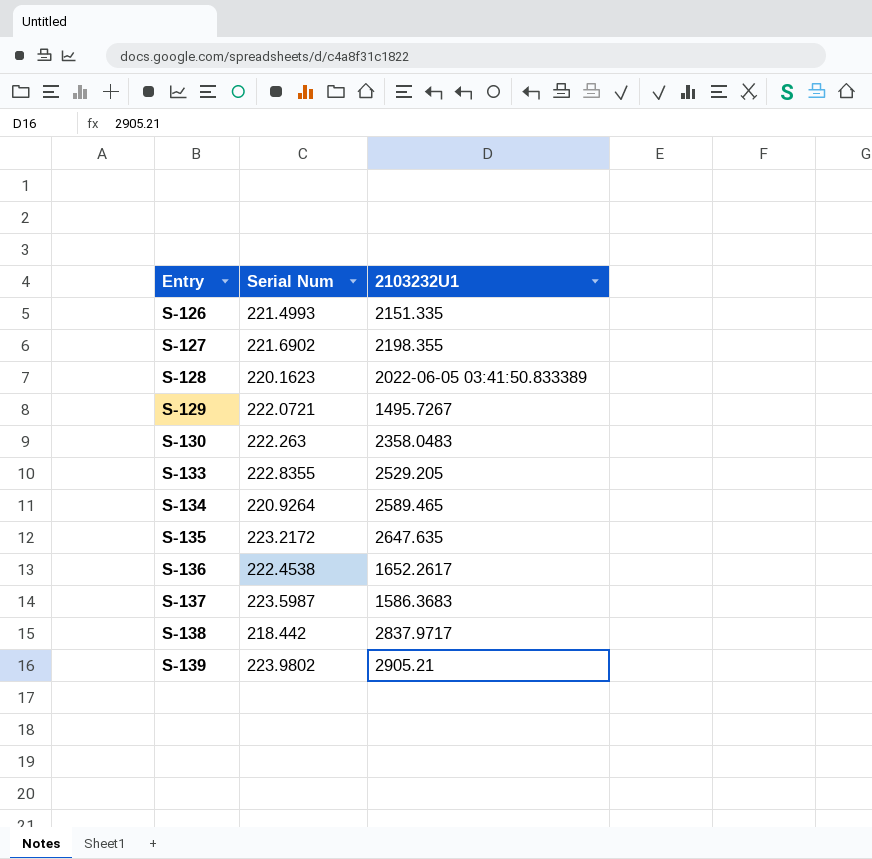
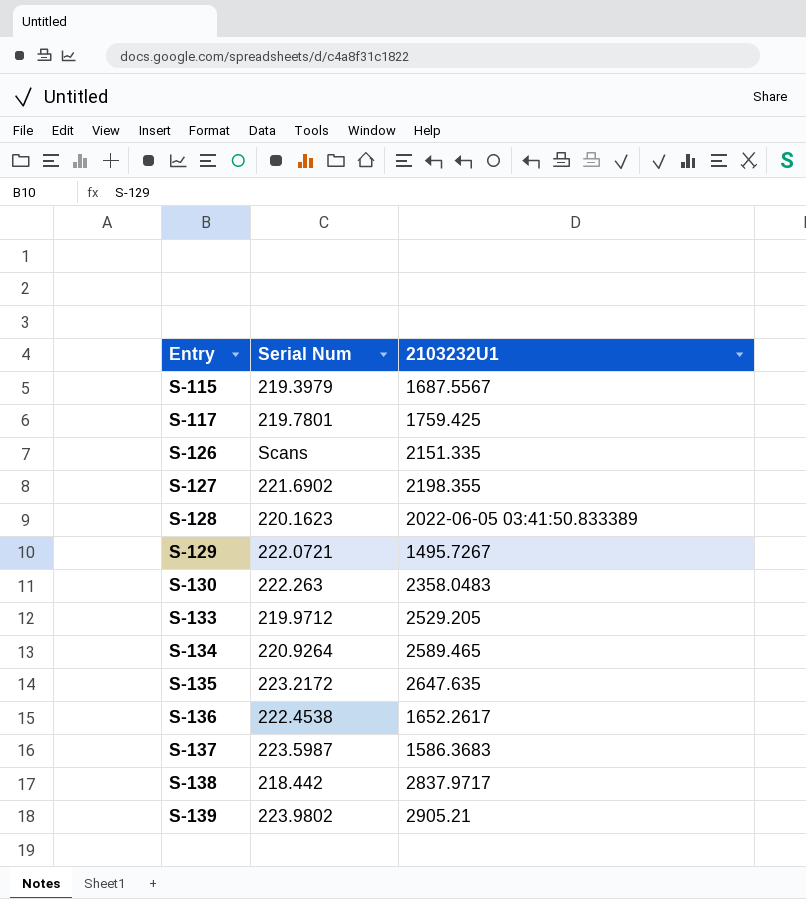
row S-115: none -> 219.3979 | 1687.5567
row S-117: none -> 219.7801 | 1759.425
S-126 | Serial Num: 221.4993 -> Scans
S-133 | Serial Num: 222.8355 -> 219.9712

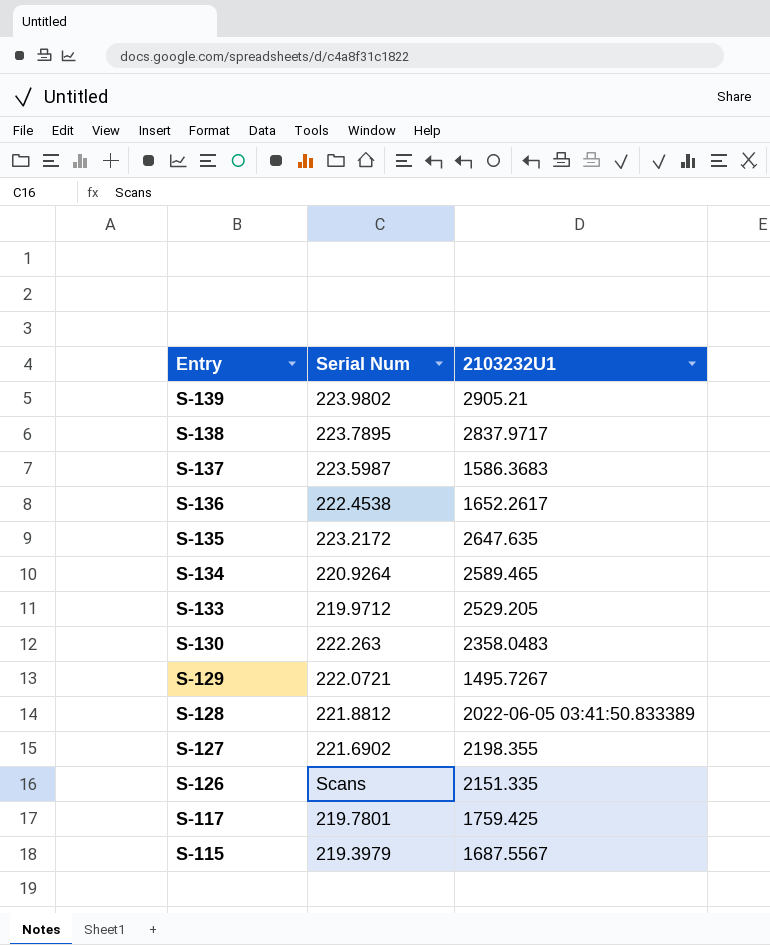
row order: Entry ascending -> Entry descending
S-138 | Serial Num: 218.442 -> 223.7895
S-128 | Serial Num: 220.1623 -> 221.8812

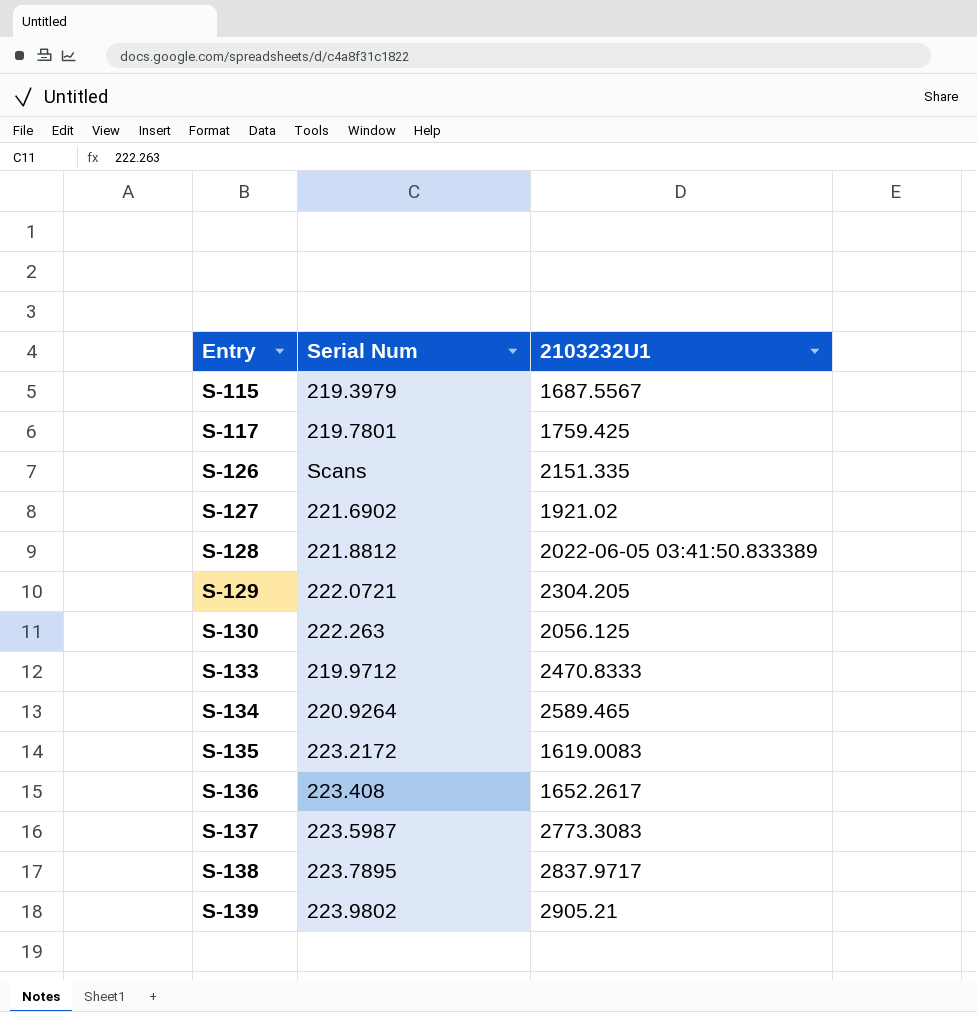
row order: Entry descending -> Entry ascending
S-127 | 2103232U1: 2198.355 -> 1921.02
S-129 | 2103232U1: 1495.7267 -> 2304.205
S-130 | 2103232U1: 2358.0483 -> 2056.125
S-133 | 2103232U1: 2529.205 -> 2470.8333
S-135 | 2103232U1: 2647.635 -> 1619.0083
S-136 | Serial Num: 222.4538 -> 223.408
S-137 | 2103232U1: 1586.3683 -> 2773.3083

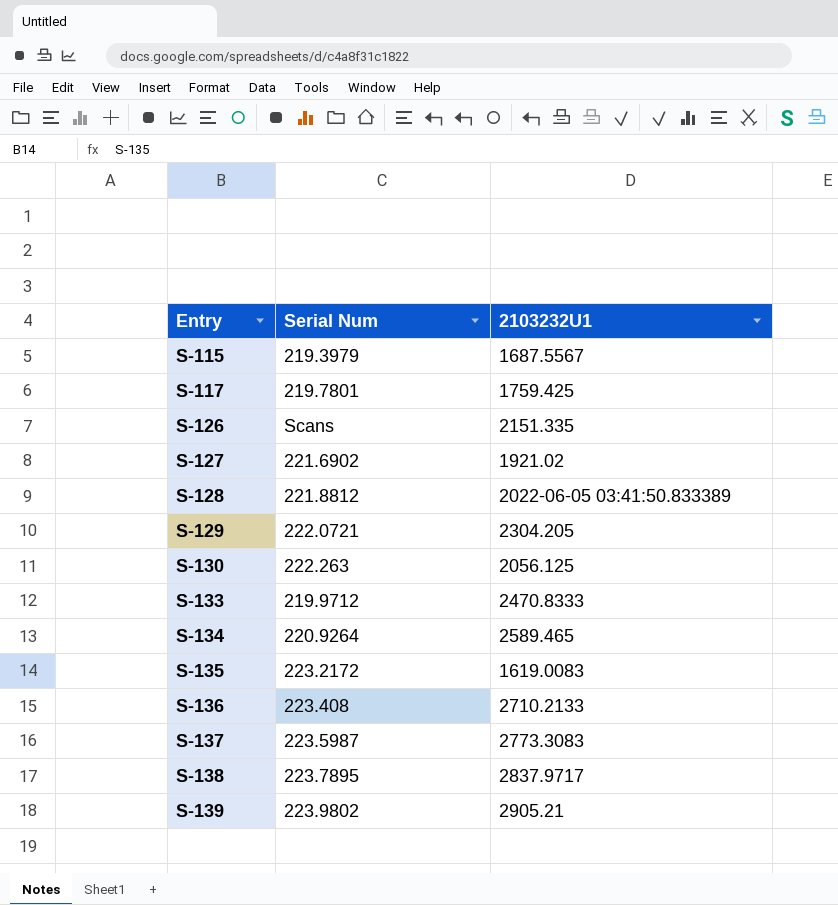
S-136 | 2103232U1: 1652.2617 -> 2710.2133

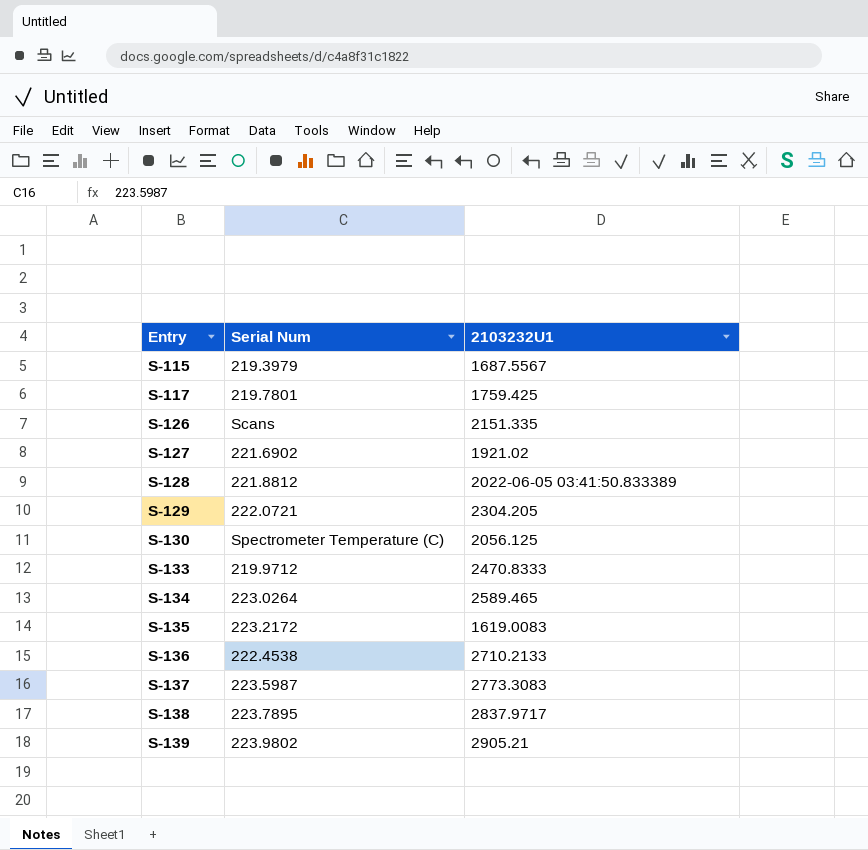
S-130 | Serial Num: 222.263 -> Spectrometer Temperature (C)
S-134 | Serial Num: 220.9264 -> 223.0264
S-136 | Serial Num: 223.408 -> 222.4538

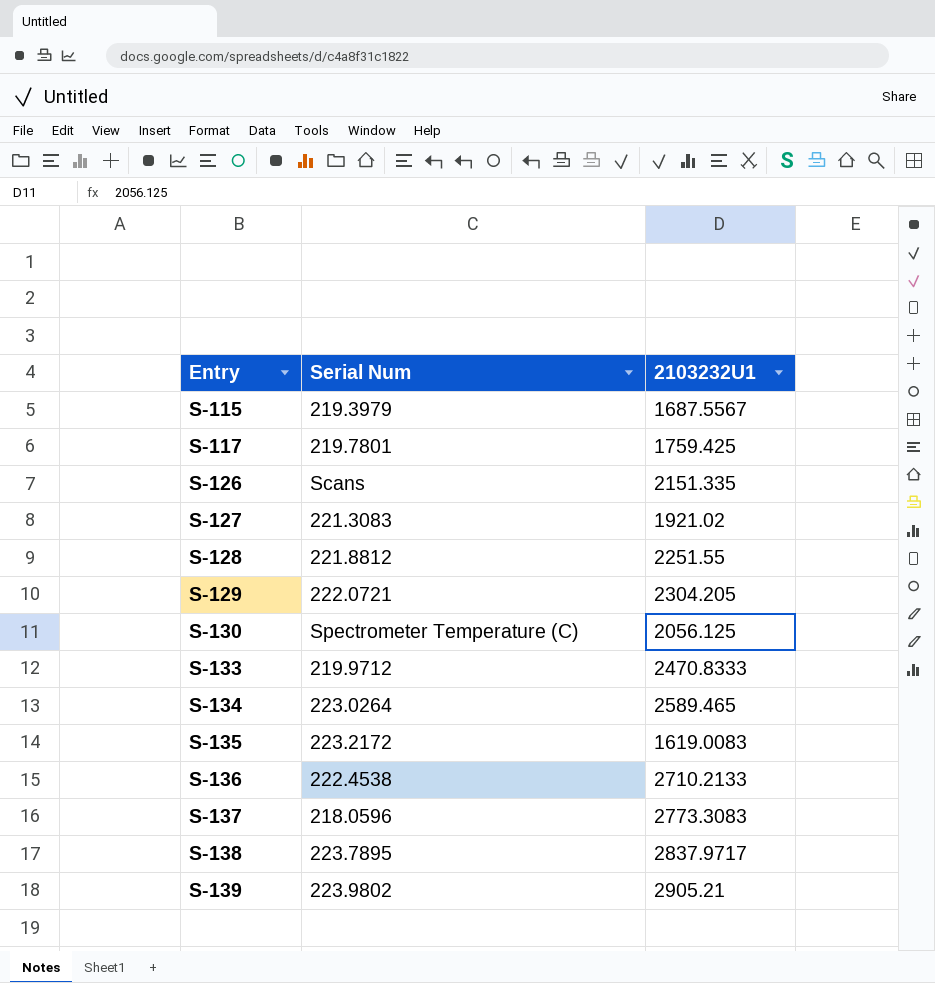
S-127 | Serial Num: 221.6902 -> 221.3083
S-128 | 2103232U1: 2022-06-05 03:41:50.833389 -> 2251.55
S-137 | Serial Num: 223.5987 -> 218.0596

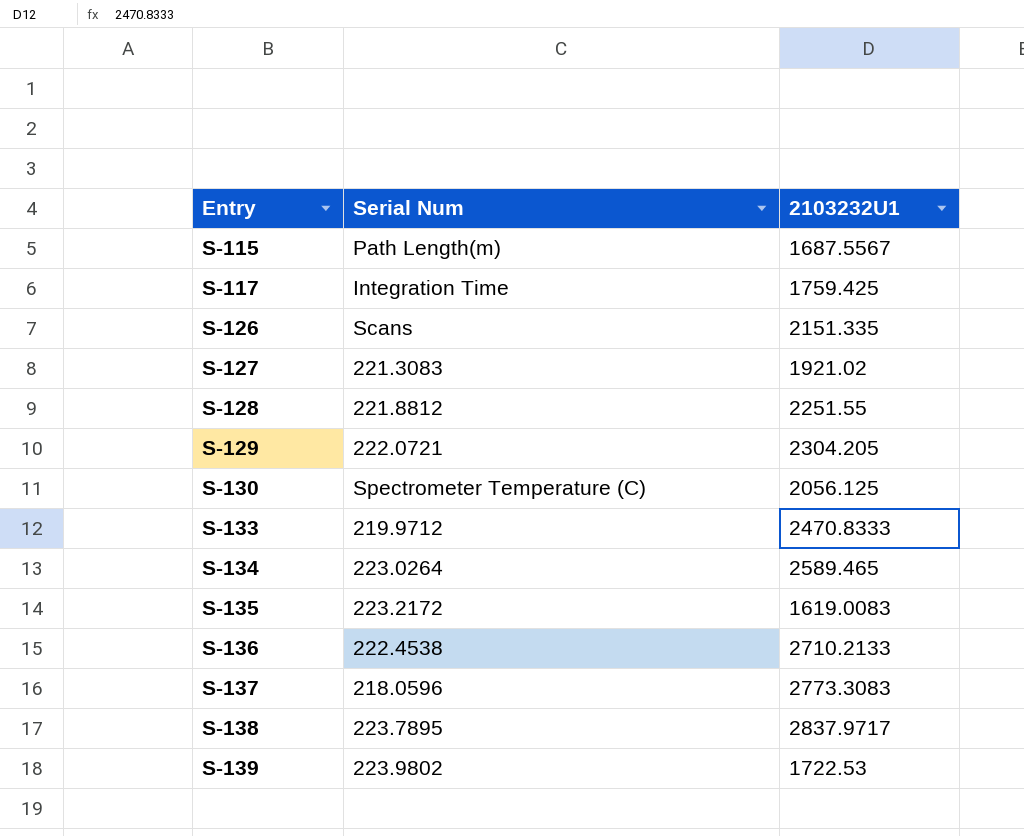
S-115 | Serial Num: 219.3979 -> Path Length(m)
S-117 | Serial Num: 219.7801 -> Integration Time
S-139 | 2103232U1: 2905.21 -> 1722.53

